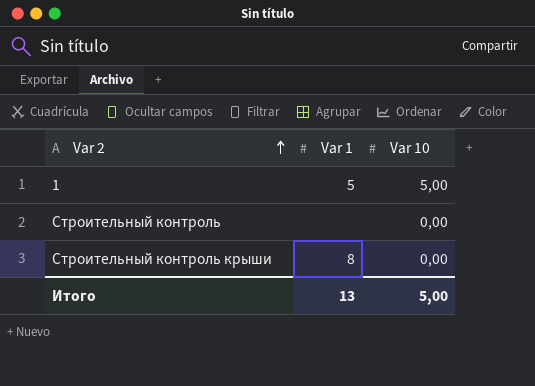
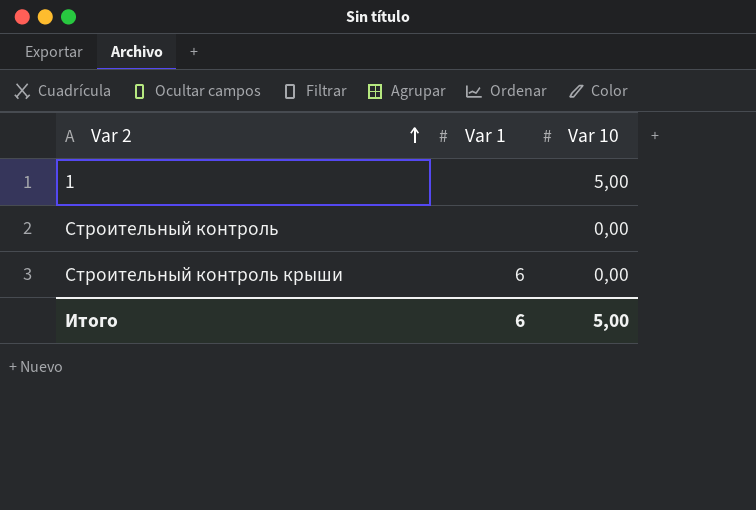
1 | Var 1: 5 -> none
Строительный контроль крыши | Var 1: 8 -> 6
Итого | Var 1: 13 -> 6

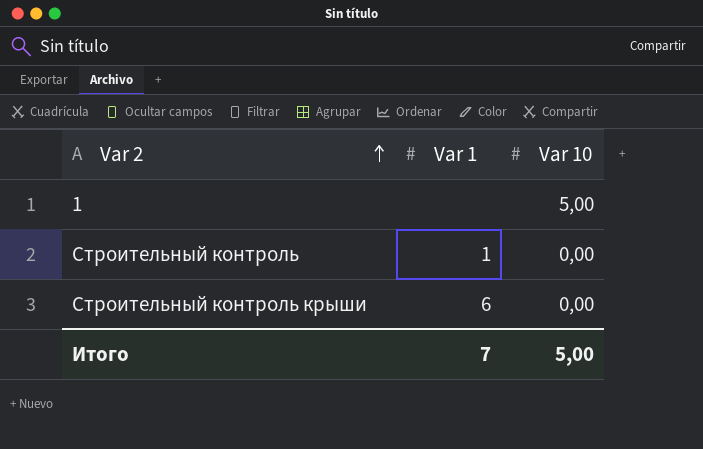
Строительный контроль | Var 1: none -> 1
Итого | Var 1: 6 -> 7

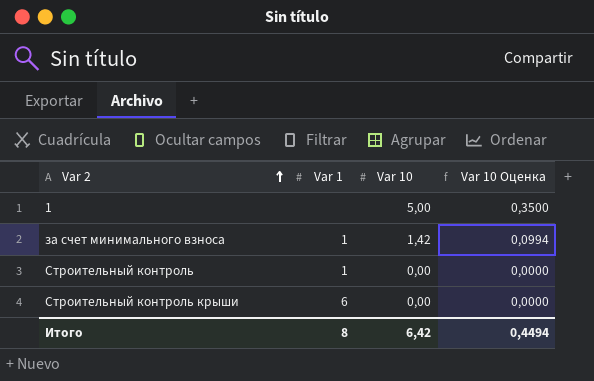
column Var 10 Оценка | formula: none -> [Var 10] * 0,07
row за счет минимального взноса: none -> 1 | 1,42 | 0,0994
Итого | Var 1: 7 -> 8
Итого | Var 10: 5,00 -> 6,42

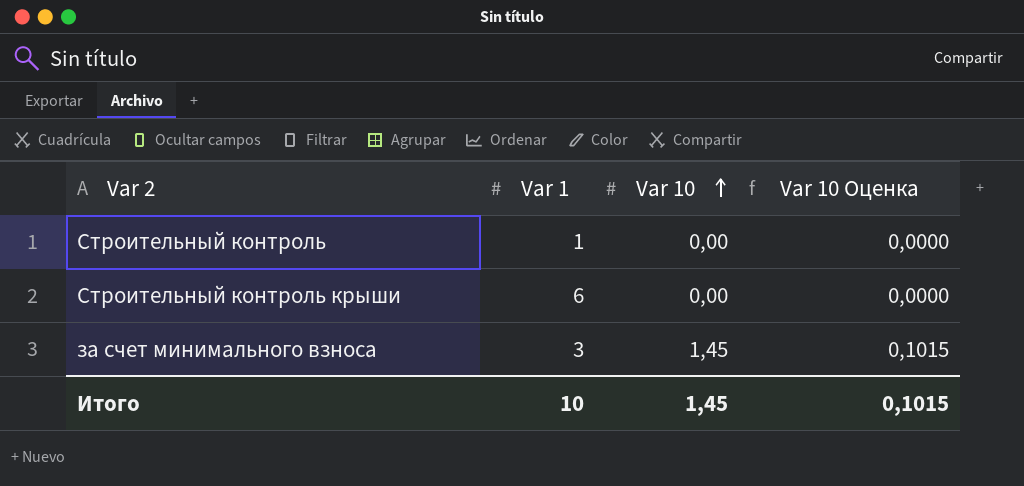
row order: Var 2 ascending -> Var 10 ascending
row 1: none | 5,00 | 0,3500 -> none
за счет минимального взноса | Var 1: 1 -> 3
за счет минимального взноса | Var 10: 1,42 -> 1,45
за счет минимального взноса | Var 10 Оценка: 0,0994 -> 0,1015
Итого | Var 1: 8 -> 10
Итого | Var 10: 6,42 -> 1,45
Итого | Var 10 Оценка: 0,4494 -> 0,1015

